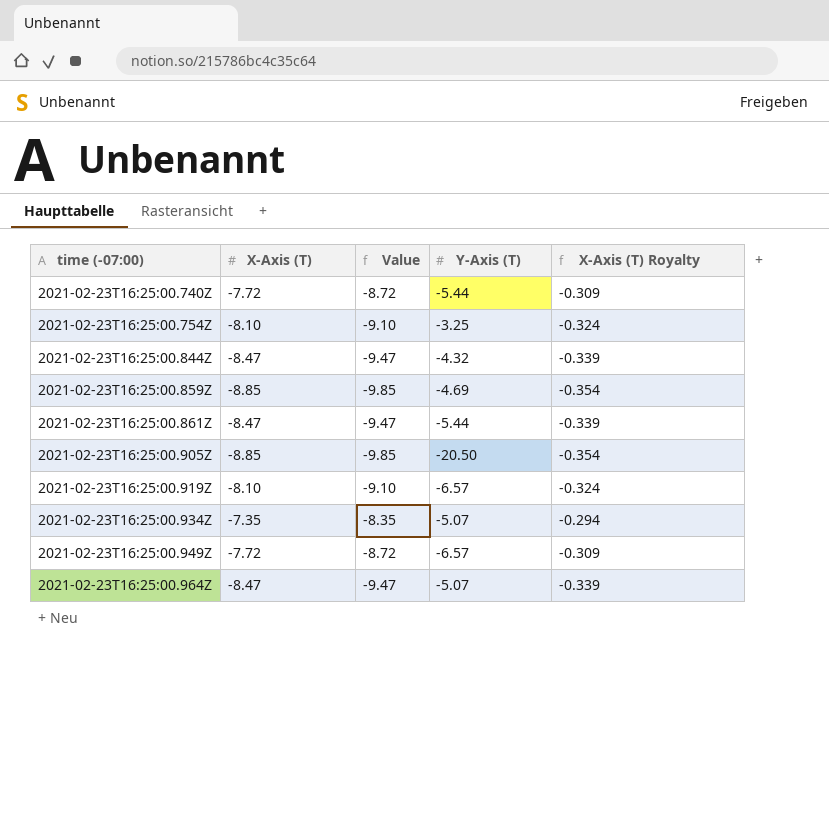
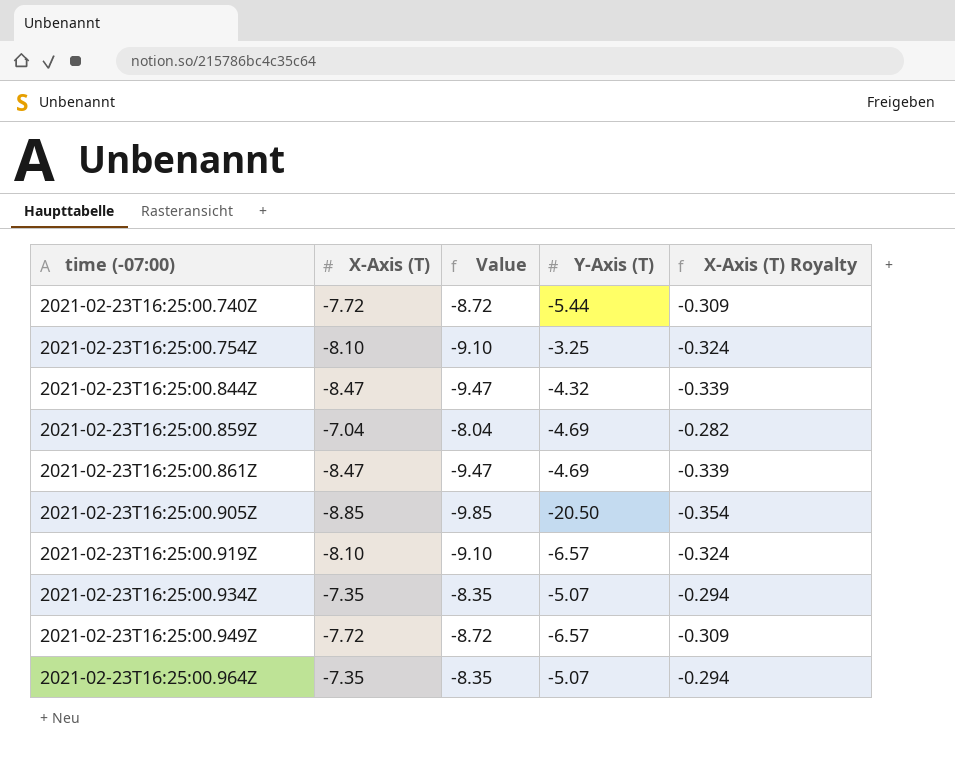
2021-02-23T16:25:00.859Z | X-Axis (T): -8.85 -> -7.04
2021-02-23T16:25:00.859Z | Value: -9.85 -> -8.04
2021-02-23T16:25:00.859Z | X-Axis (T) Royalty: -0.354 -> -0.282
2021-02-23T16:25:00.861Z | Y-Axis (T): -5.44 -> -4.69
2021-02-23T16:25:00.964Z | X-Axis (T): -8.47 -> -7.35
2021-02-23T16:25:00.964Z | Value: -9.47 -> -8.35
2021-02-23T16:25:00.964Z | X-Axis (T) Royalty: -0.339 -> -0.294

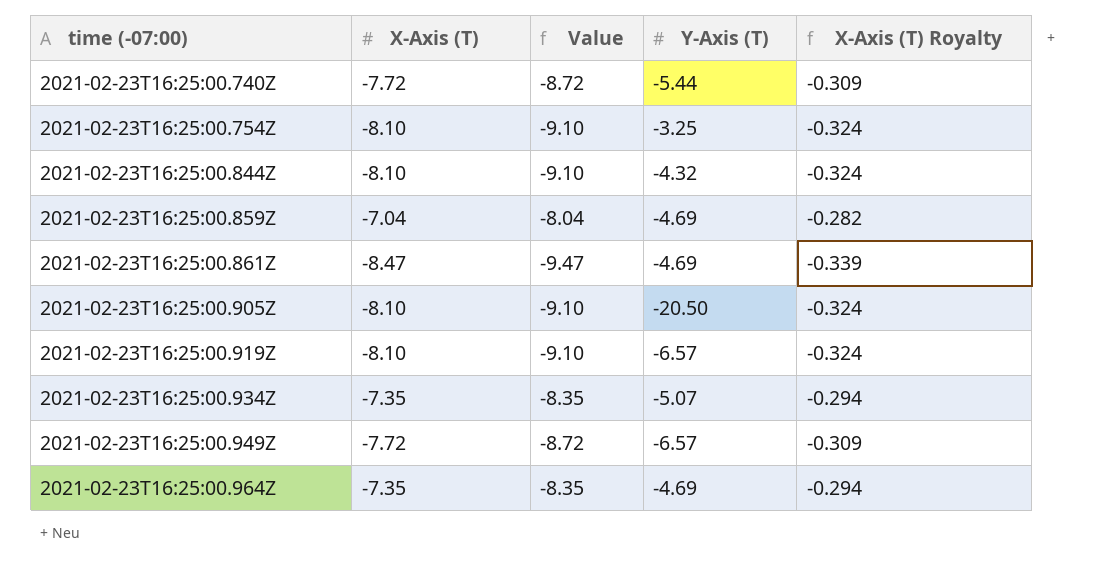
2021-02-23T16:25:00.844Z | X-Axis (T): -8.47 -> -8.10
2021-02-23T16:25:00.844Z | Value: -9.47 -> -9.10
2021-02-23T16:25:00.844Z | X-Axis (T) Royalty: -0.339 -> -0.324
2021-02-23T16:25:00.905Z | X-Axis (T): -8.85 -> -8.10
2021-02-23T16:25:00.905Z | Value: -9.85 -> -9.10
2021-02-23T16:25:00.905Z | X-Axis (T) Royalty: -0.354 -> -0.324
2021-02-23T16:25:00.964Z | Y-Axis (T): -5.07 -> -4.69

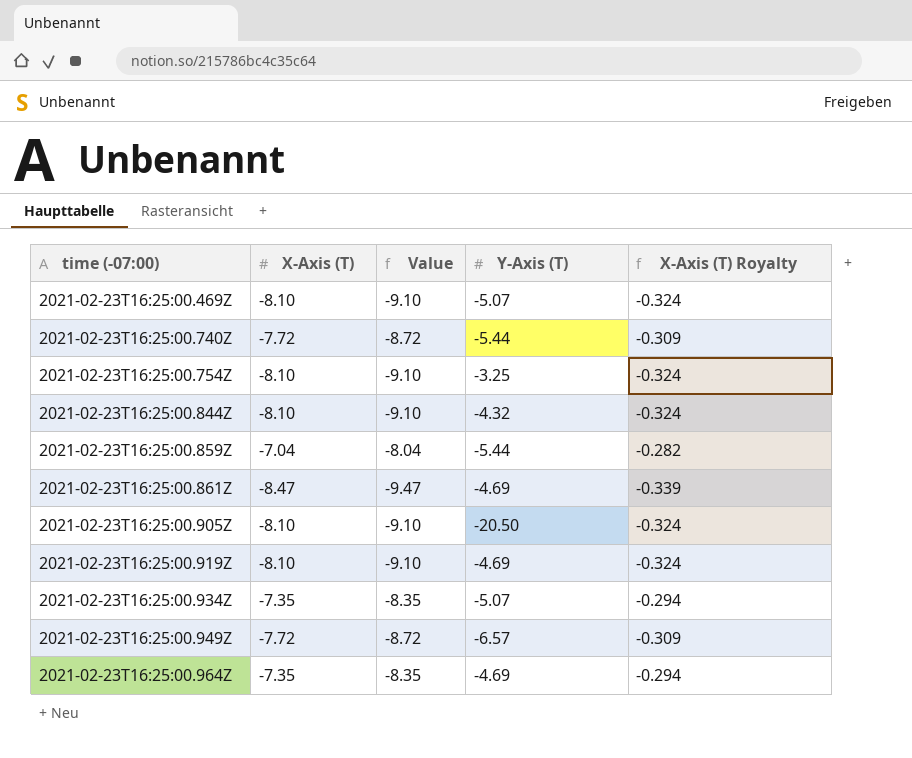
row 2021-02-23T16:25:00.469Z: none -> -8.10 | -9.10 | -5.07 | -0.324
2021-02-23T16:25:00.859Z | Y-Axis (T): -4.69 -> -5.44
2021-02-23T16:25:00.919Z | Y-Axis (T): -6.57 -> -4.69

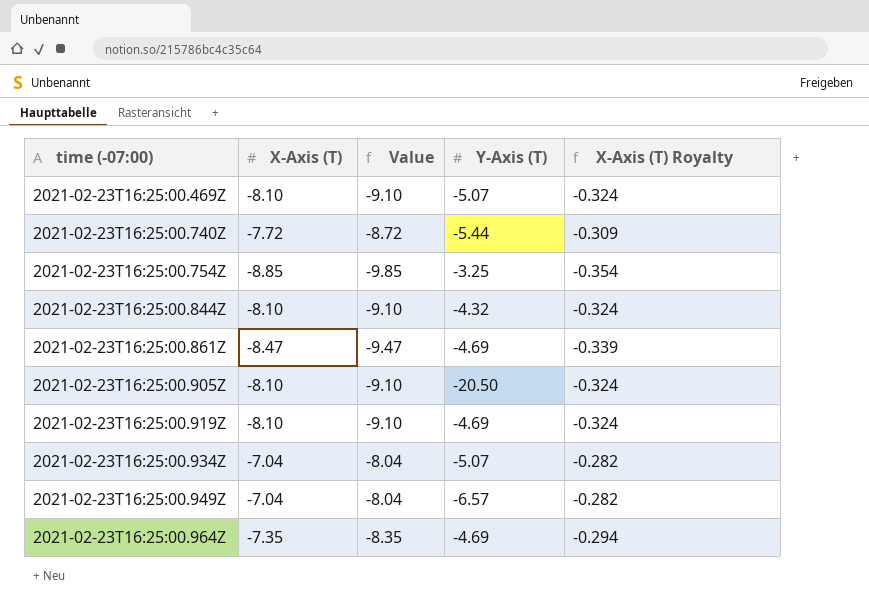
row 2021-02-23T16:25:00.859Z: -7.04 | -8.04 | -5.44 | -0.282 -> none
2021-02-23T16:25:00.754Z | X-Axis (T): -8.10 -> -8.85
2021-02-23T16:25:00.754Z | Value: -9.10 -> -9.85
2021-02-23T16:25:00.754Z | X-Axis (T) Royalty: -0.324 -> -0.354
2021-02-23T16:25:00.934Z | X-Axis (T): -7.35 -> -7.04
2021-02-23T16:25:00.934Z | Value: -8.35 -> -8.04
2021-02-23T16:25:00.934Z | X-Axis (T) Royalty: -0.294 -> -0.282
2021-02-23T16:25:00.949Z | X-Axis (T): -7.72 -> -7.04
2021-02-23T16:25:00.949Z | Value: -8.72 -> -8.04
2021-02-23T16:25:00.949Z | X-Axis (T) Royalty: -0.309 -> -0.282

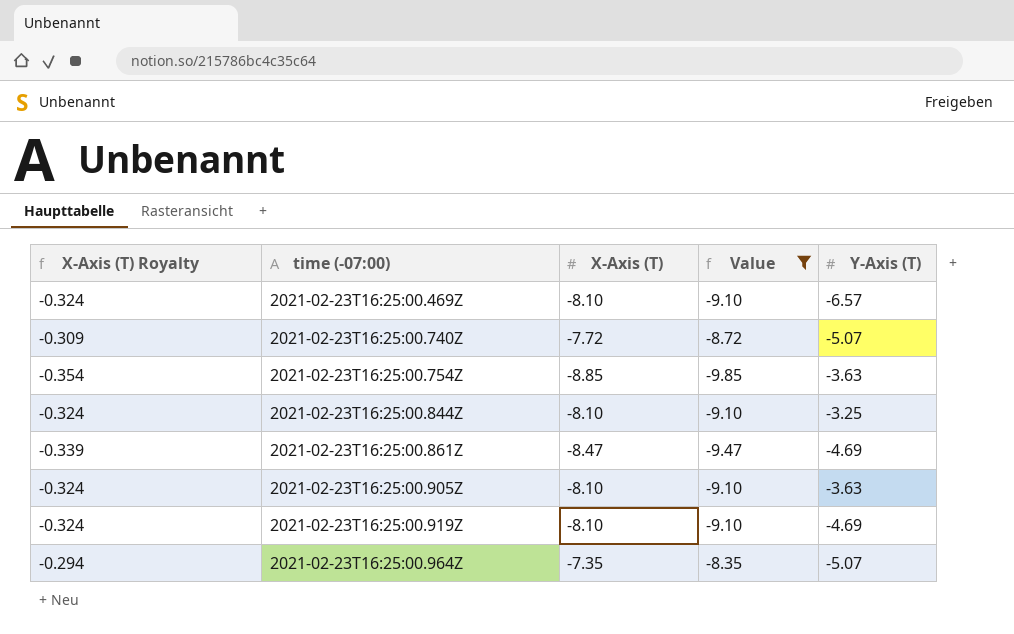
filter: none -> Value != -8.04
column X-Axis (T) Royalty | position: 5 -> 1
2021-02-23T16:25:00.469Z | Y-Axis (T): -5.07 -> -6.57
2021-02-23T16:25:00.740Z | Y-Axis (T): -5.44 -> -5.07
2021-02-23T16:25:00.754Z | Y-Axis (T): -3.25 -> -3.63
2021-02-23T16:25:00.844Z | Y-Axis (T): -4.32 -> -3.25
2021-02-23T16:25:00.905Z | Y-Axis (T): -20.50 -> -3.63
2021-02-23T16:25:00.964Z | Y-Axis (T): -4.69 -> -5.07

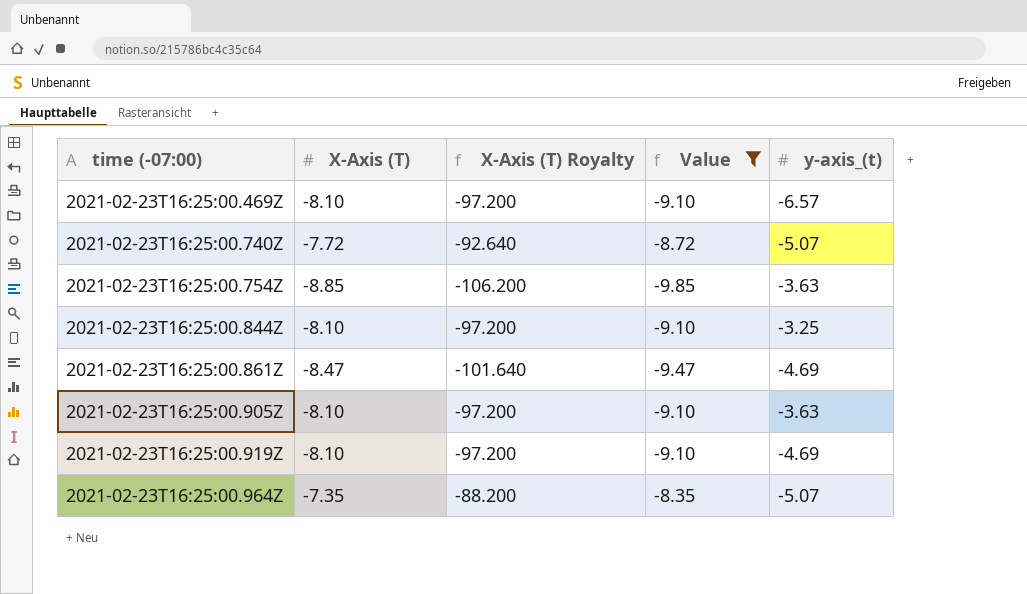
column X-Axis (T) Royalty | formula: [X-Axis (T)] * 0.04 -> [X-Axis (T)] * 12
column X-Axis (T) Royalty | position: 1 -> 3
column name: Y-Axis (T) -> y-axis_(t)

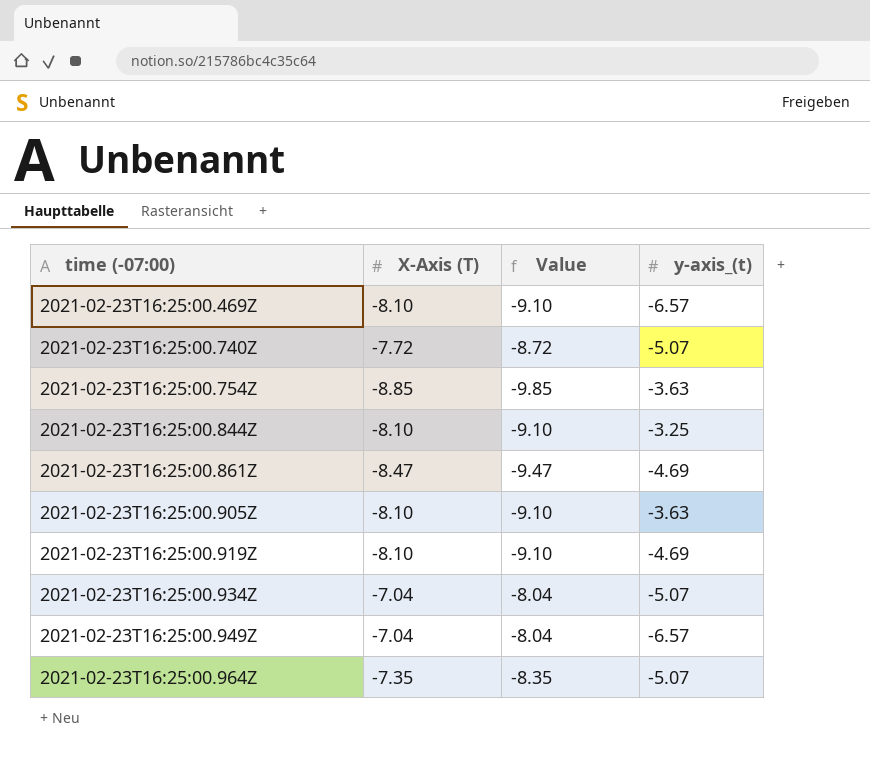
filter: Value != -8.04 -> none
column X-Axis (T) Royalty | formula: [X-Axis (T)] * 12 -> none

